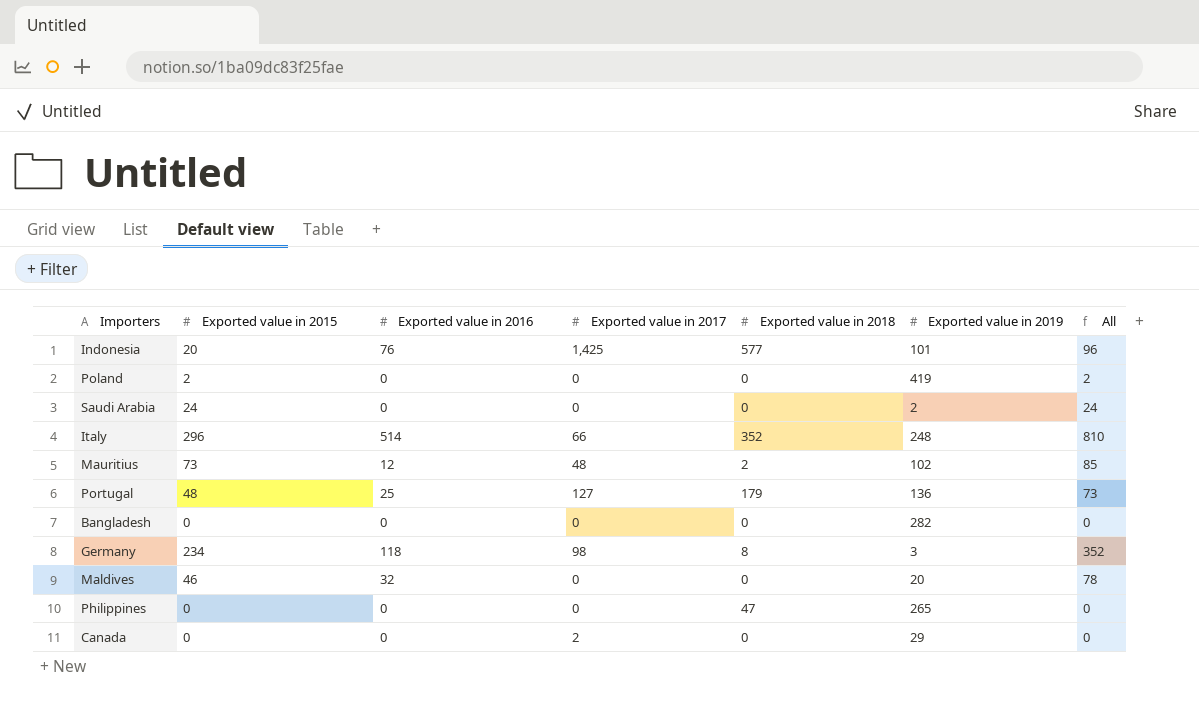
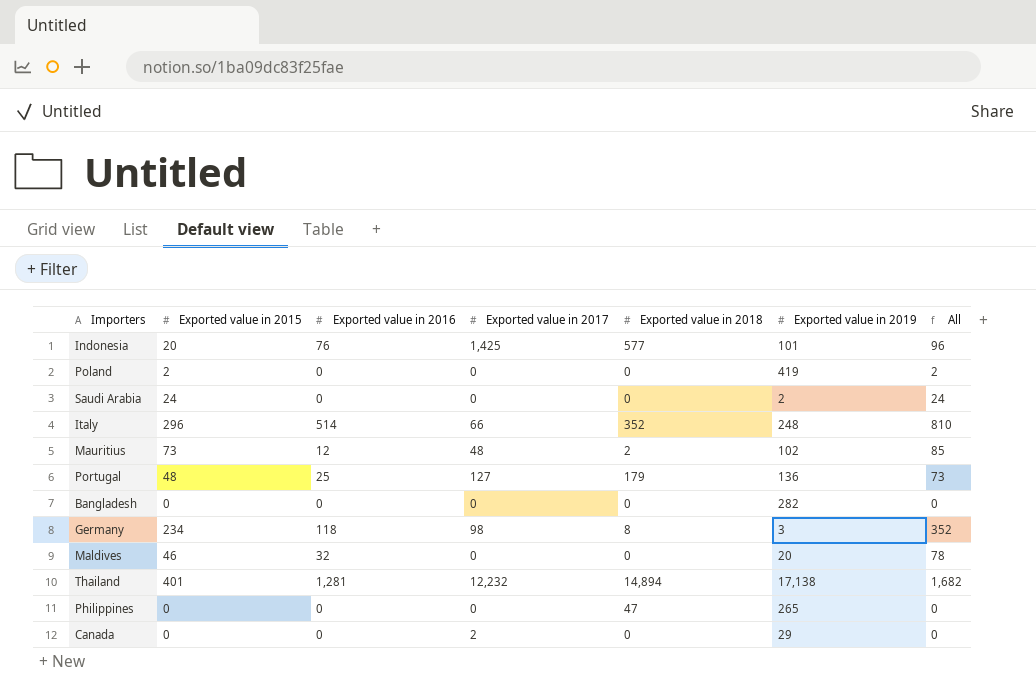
row Thailand: none -> 401 | 1,281 | 12,232 | 14,894 | 17,138 | 1,682

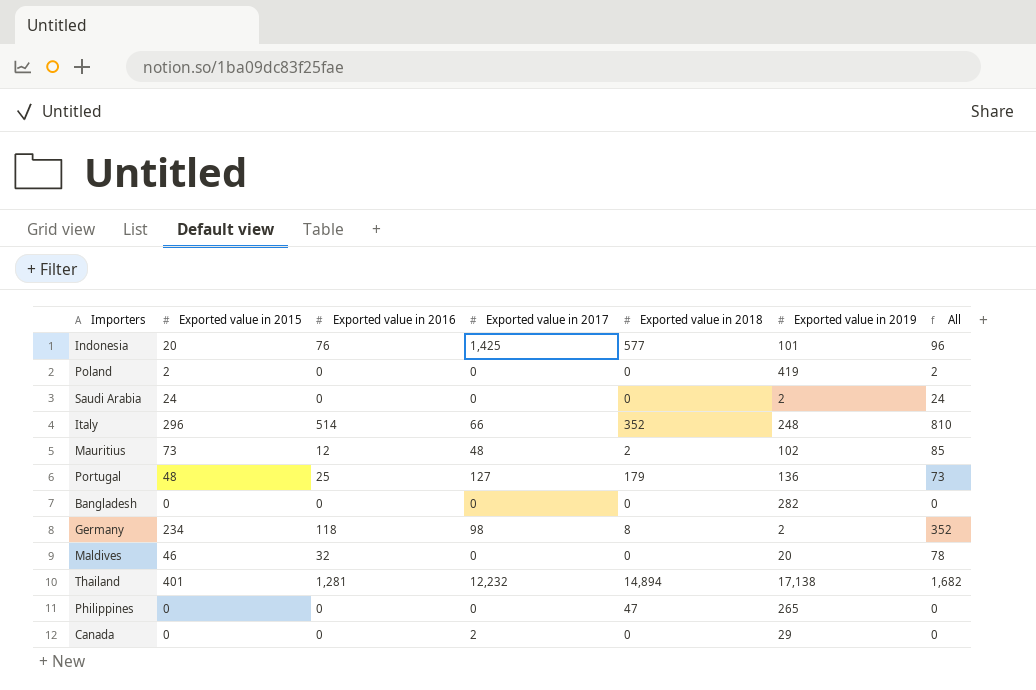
Germany | Exported value in 2019: 3 -> 2

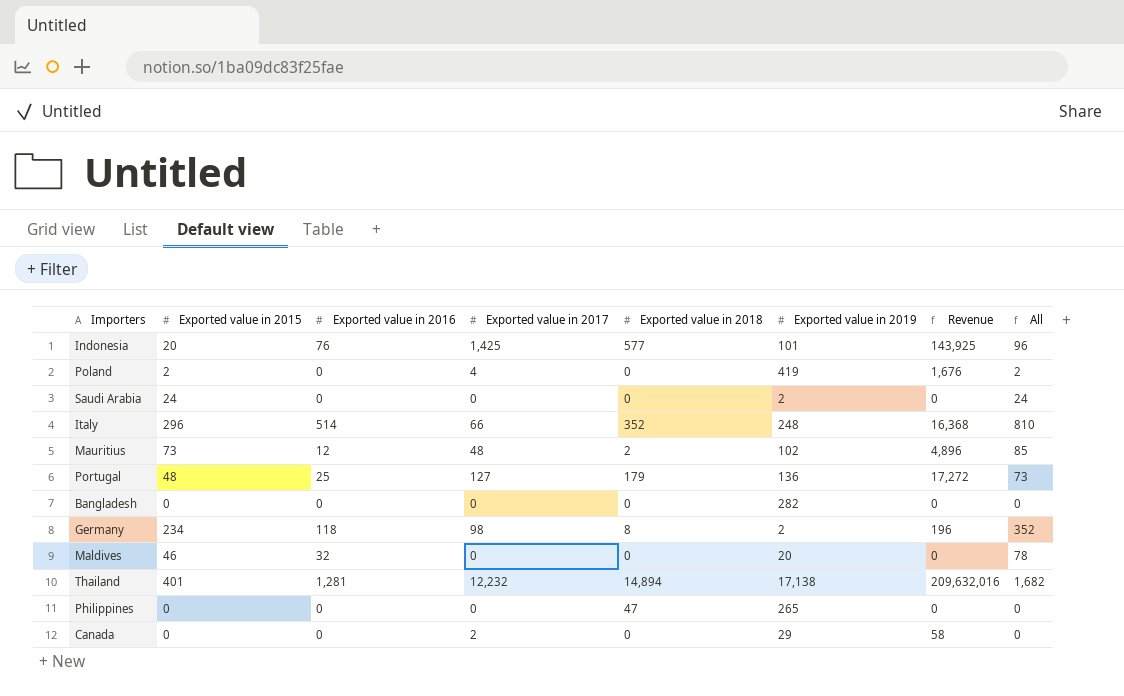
column Revenue | formula: none -> [Exported value in 2017] * [Exported value in 2019]
Poland | Exported value in 2017: 0 -> 4

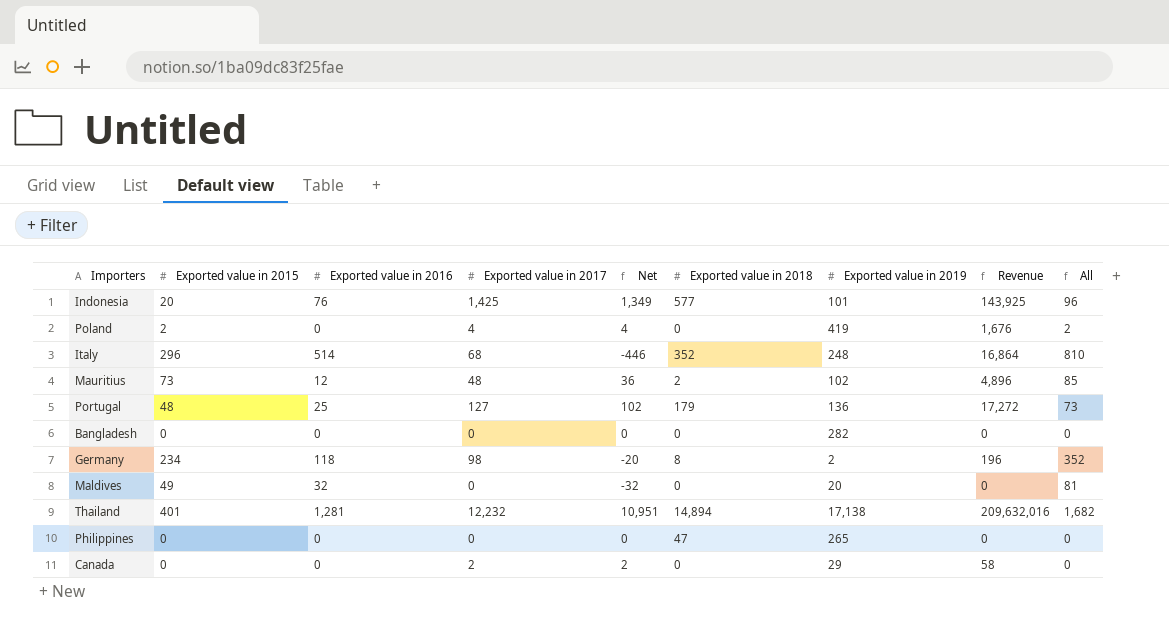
column Net | formula: none -> [Exported value in 2017] - [Exported value in 2016]
row Saudi Arabia: 24 | 0 | 0 | 0 | 2 | 0 | 24 -> none
Italy | Exported value in 2017: 66 -> 68
Italy | Revenue: 16,368 -> 16,864
Maldives | Exported value in 2015: 46 -> 49
Maldives | All: 78 -> 81

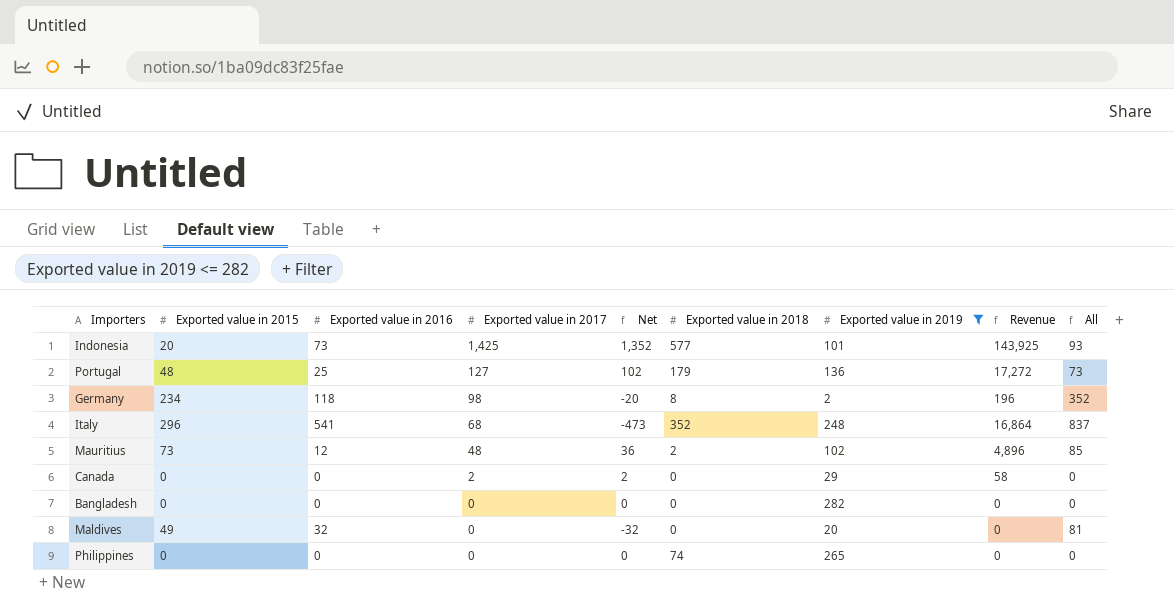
filter: none -> Exported value in 2019 <= 282
row order: none -> Exported value in 2017 descending
Indonesia | Exported value in 2016: 76 -> 73
Indonesia | Net: 1,349 -> 1,352
Indonesia | All: 96 -> 93
Italy | Exported value in 2016: 514 -> 541
Italy | Net: -446 -> -473
Italy | All: 810 -> 837
Philippines | Exported value in 2018: 47 -> 74

